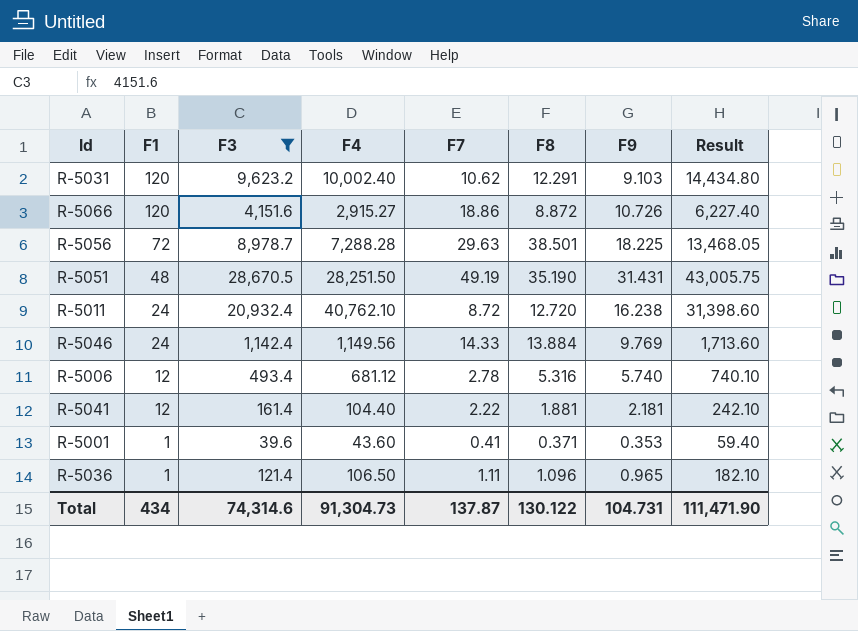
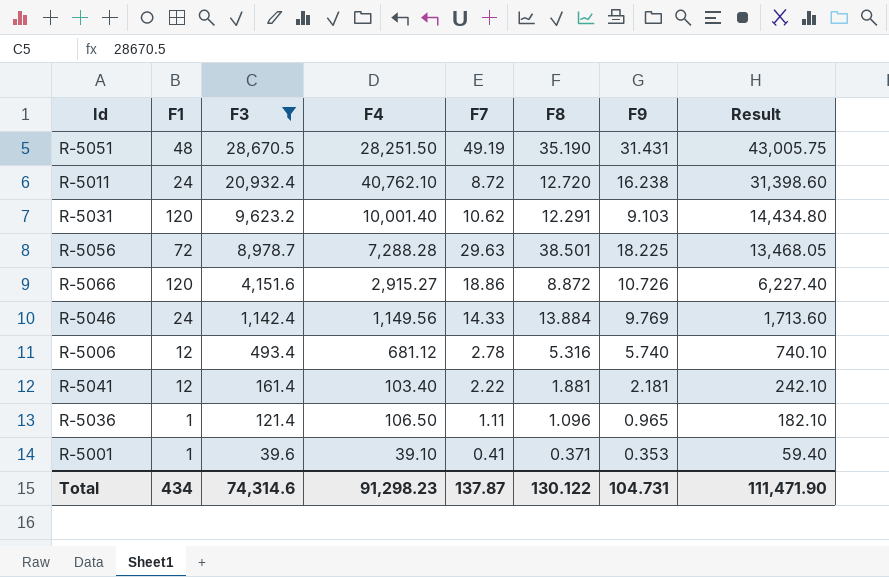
row order: F1 descending -> F3 descending
R-5031 | F4: 10,002.40 -> 10,001.40
R-5041 | F4: 104.40 -> 103.40
R-5001 | F4: 43.60 -> 39.10
Total | F4: 91,304.73 -> 91,298.23

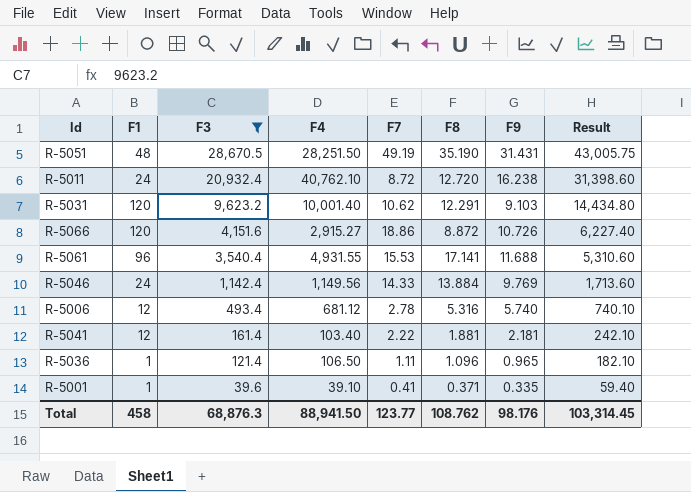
row R-5056: 72 | 8,978.7 | 7,288.28 | 29.63 | 38.501 | 18.225 | 13,468.05 -> none
row R-5061: none -> 96 | 3,540.4 | 4,931.55 | 15.53 | 17.141 | 11.688 | 5,310.60
R-5001 | F9: 0.353 -> 0.335
Total | F1: 434 -> 458
Total | F3: 74,314.6 -> 68,876.3
Total | F4: 91,298.23 -> 88,941.50
Total | F7: 137.87 -> 123.77
Total | F8: 130.122 -> 108.762
Total | F9: 104.731 -> 98.176
Total | Result: 111,471.90 -> 103,314.45

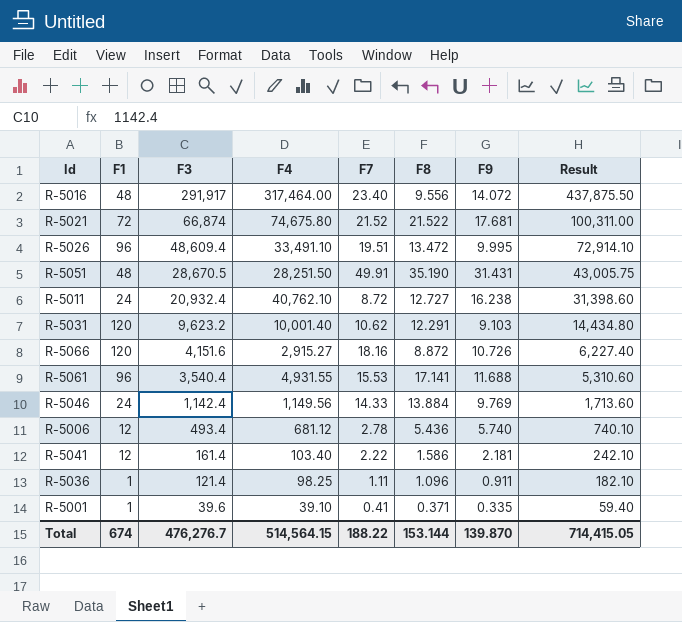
filter: F3 <= 28,670.5 -> none
R-5051 | F7: 49.19 -> 49.91
R-5011 | F8: 12.720 -> 12.727
R-5066 | F7: 18.86 -> 18.16
R-5006 | F8: 5.316 -> 5.436
R-5041 | F8: 1.881 -> 1.586
R-5036 | F4: 106.50 -> 98.25
R-5036 | F9: 0.965 -> 0.911
Total | F1: 458 -> 674
Total | F3: 68,876.3 -> 476,276.7
Total | F4: 88,941.50 -> 514,564.15
Total | F7: 123.77 -> 188.22
Total | F8: 108.762 -> 153.144
Total | F9: 98.176 -> 139.870
Total | Result: 103,314.45 -> 714,415.05

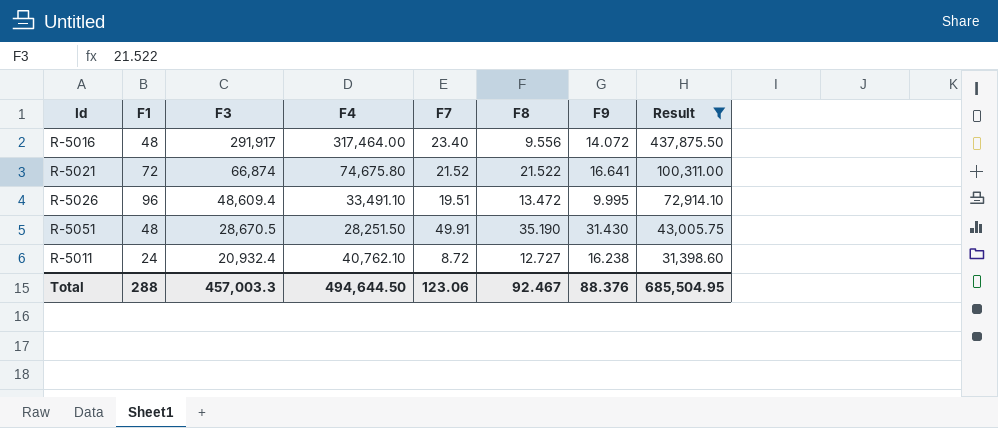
filter: none -> Result >= 31,398.60
R-5021 | F9: 17.681 -> 16.641
R-5051 | F9: 31.431 -> 31.430
Total | F1: 674 -> 288
Total | F3: 476,276.7 -> 457,003.3
Total | F4: 514,564.15 -> 494,644.50
Total | F7: 188.22 -> 123.06
Total | F8: 153.144 -> 92.467
Total | F9: 139.870 -> 88.376
Total | Result: 714,415.05 -> 685,504.95

